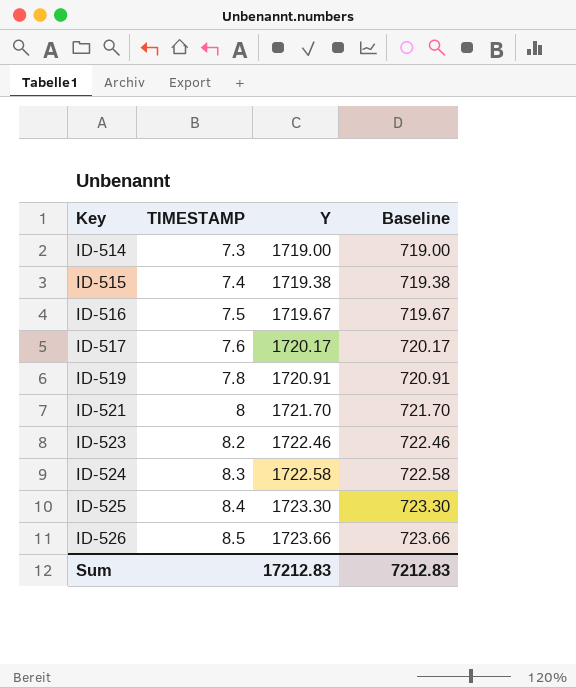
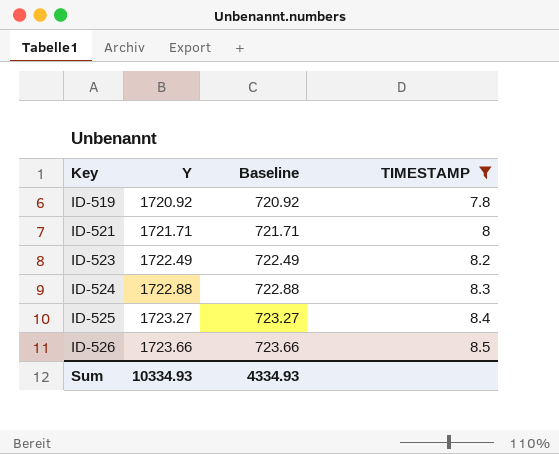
filter: none -> TIMESTAMP >= 7.8
column TIMESTAMP | position: 2 -> 4
ID-519 | Y: 1720.91 -> 1720.92
ID-519 | Baseline: 720.91 -> 720.92
ID-521 | Y: 1721.70 -> 1721.71
ID-521 | Baseline: 721.70 -> 721.71
ID-523 | Y: 1722.46 -> 1722.49
ID-523 | Baseline: 722.46 -> 722.49
ID-524 | Y: 1722.58 -> 1722.88
ID-524 | Baseline: 722.58 -> 722.88
ID-525 | Y: 1723.30 -> 1723.27
ID-525 | Baseline: 723.30 -> 723.27
Sum | Y: 17212.83 -> 10334.93
Sum | Baseline: 7212.83 -> 4334.93

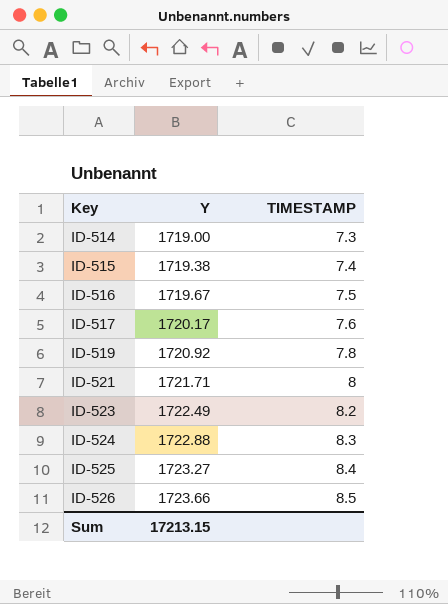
filter: TIMESTAMP >= 7.8 -> none
column Baseline | formula: [Y] - 1000 -> none
Sum | Y: 10334.93 -> 17213.15

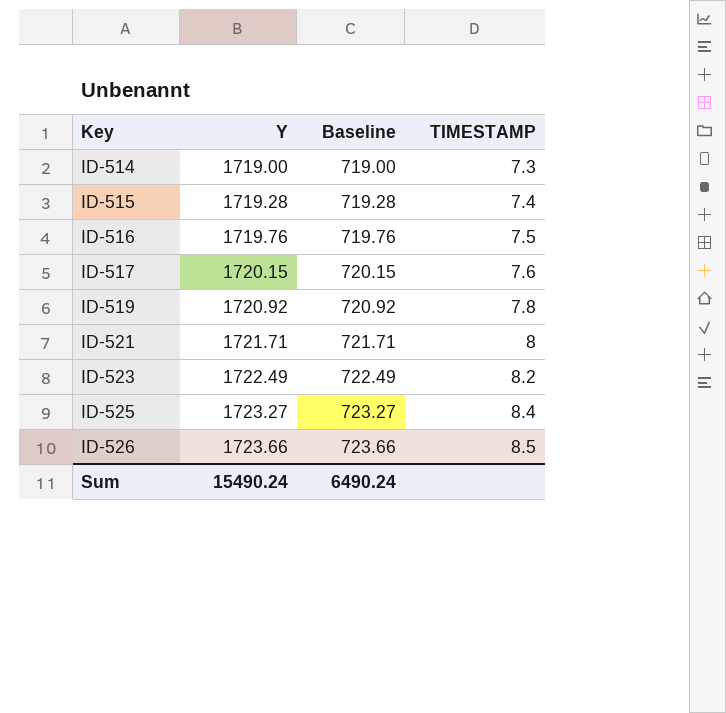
column Baseline | formula: none -> [Y] - 1000
row ID-524: 1722.88 | 8.3 -> none
ID-515 | Y: 1719.38 -> 1719.28
ID-516 | Y: 1719.67 -> 1719.76
ID-517 | Y: 1720.17 -> 1720.15
Sum | Y: 17213.15 -> 15490.24

